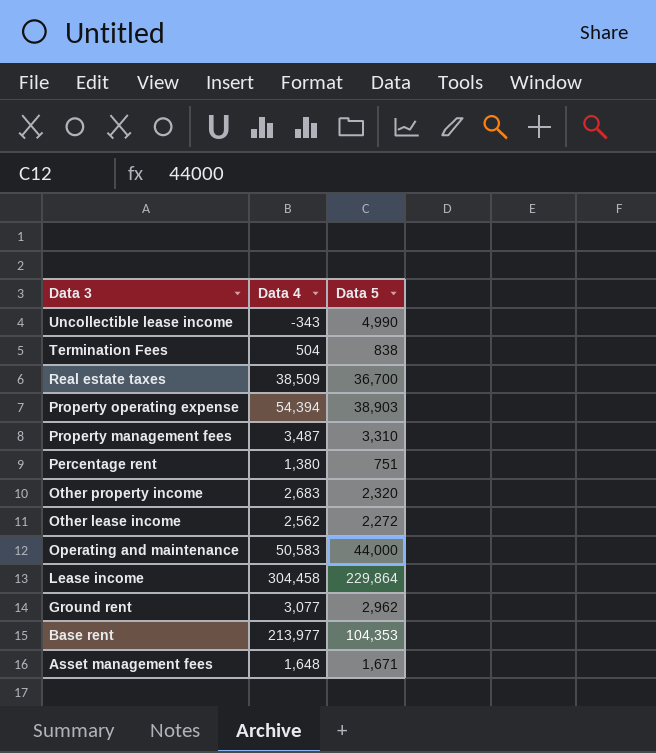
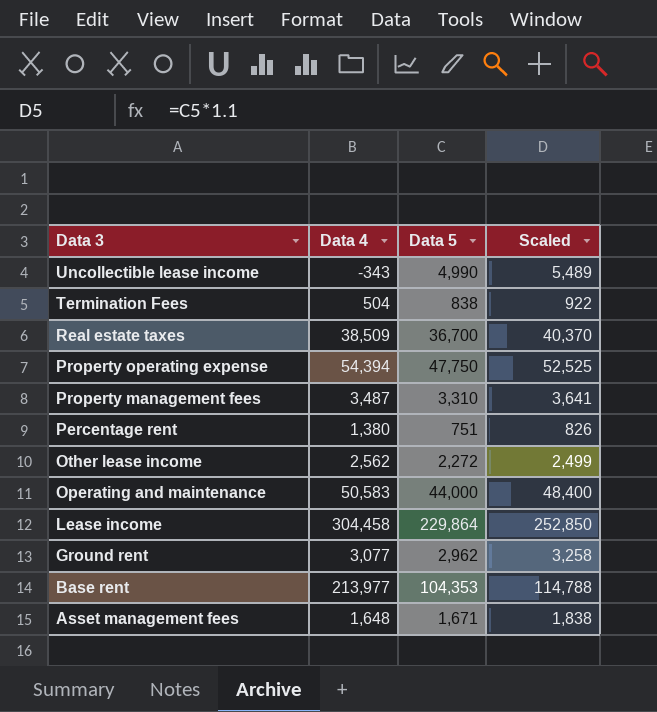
column Scaled | formula: none -> [Data 5] * 1.1
row Other property income: 2,683 | 2,320 -> none
Property operating expense | Data 5: 38,903 -> 47,750

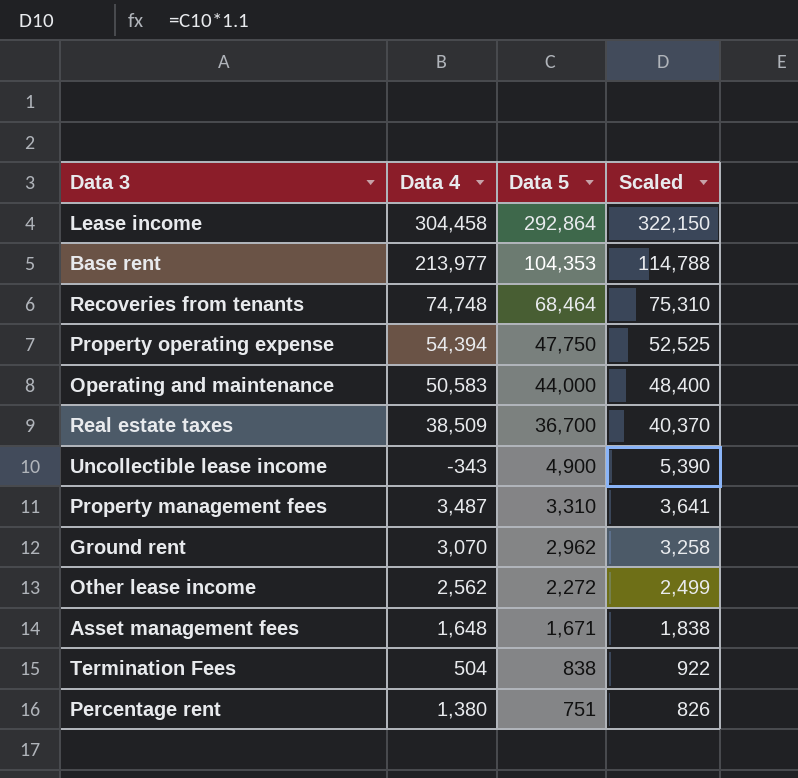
row order: Data 3 descending -> Data 5 descending
Lease income | Data 5: 229,864 -> 292,864
Lease income | Scaled: 252,850 -> 322,150
row Recoveries from tenants: none -> 74,748 | 68,464 | 75,310
Uncollectible lease income | Data 5: 4,990 -> 4,900
Uncollectible lease income | Scaled: 5,489 -> 5,390
Ground rent | Data 4: 3,077 -> 3,070

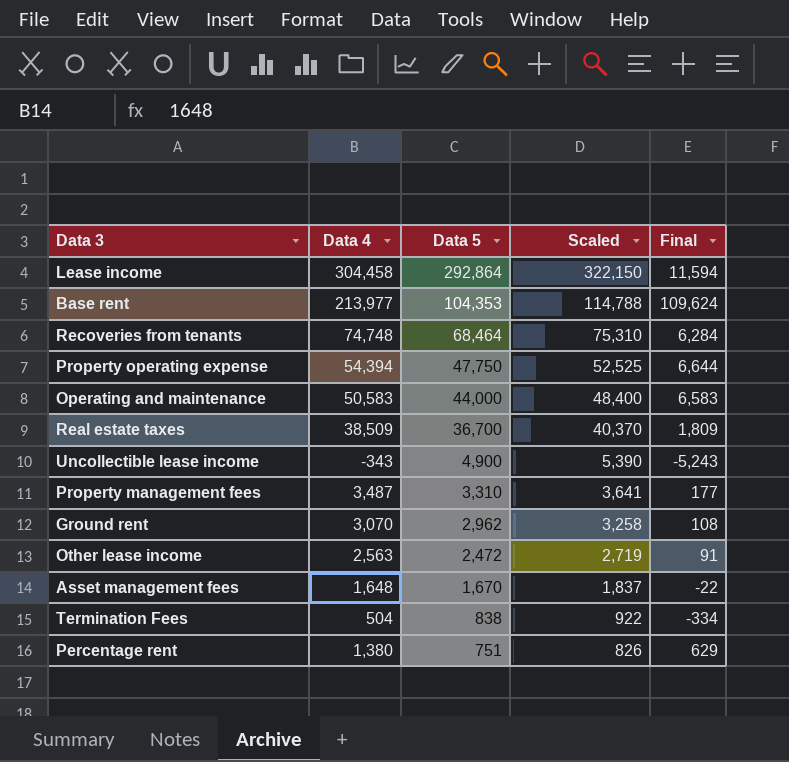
column Final | formula: none -> [Data 4] - [Data 5]
Other lease income | Data 4: 2,562 -> 2,563
Other lease income | Data 5: 2,272 -> 2,472
Other lease income | Scaled: 2,499 -> 2,719
Asset management fees | Data 5: 1,671 -> 1,670
Asset management fees | Scaled: 1,838 -> 1,837

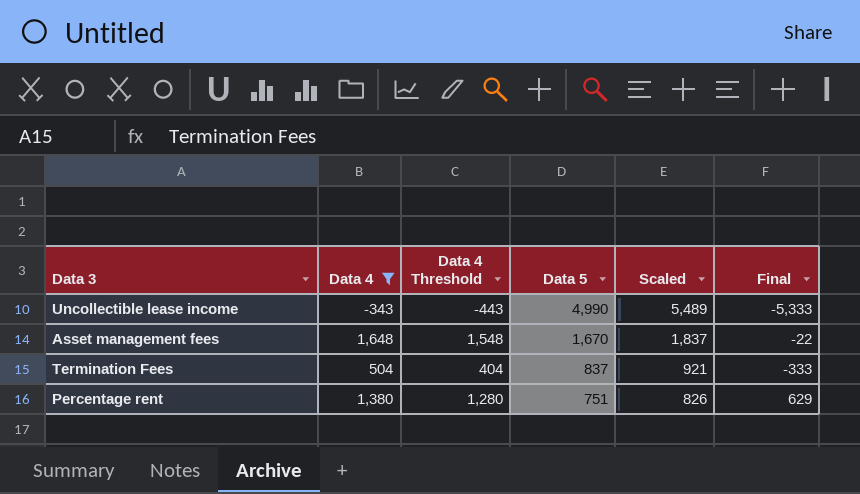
filter: none -> Data 4 <= 1,648
column Data 4 Threshold | formula: none -> [Data 4] - 100
Uncollectible lease income | Data 5: 4,900 -> 4,990
Uncollectible lease income | Scaled: 5,390 -> 5,489
Uncollectible lease income | Final: -5,243 -> -5,333
Termination Fees | Data 5: 838 -> 837
Termination Fees | Scaled: 922 -> 921
Termination Fees | Final: -334 -> -333

